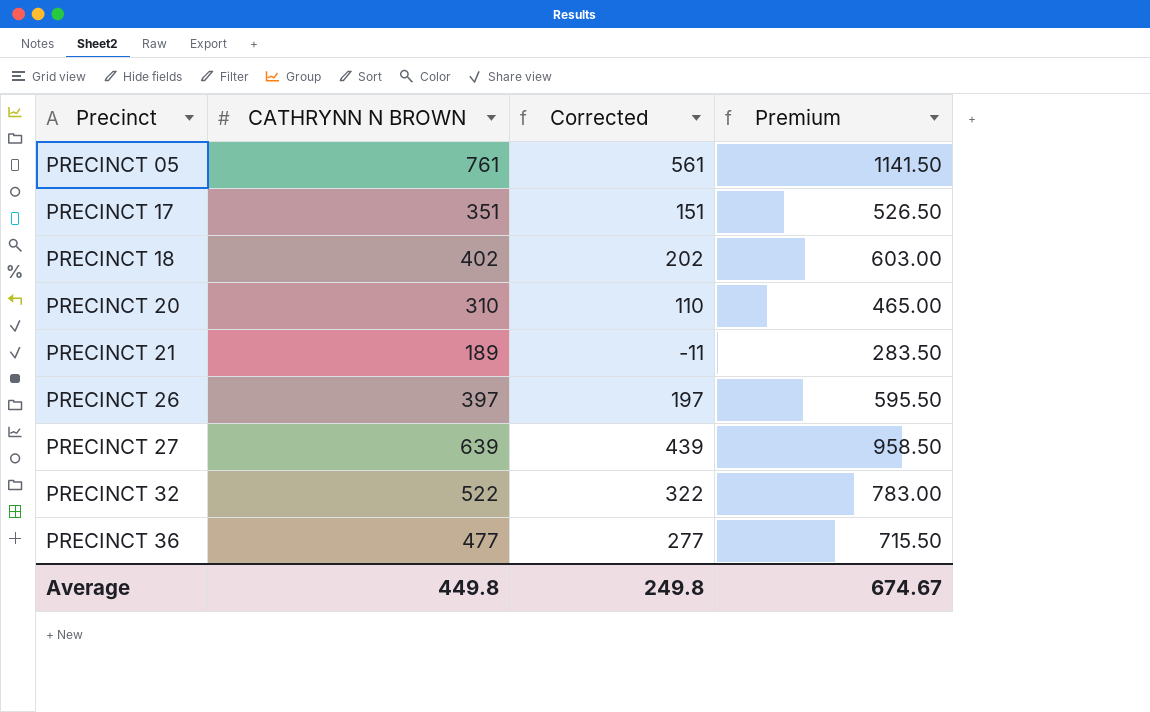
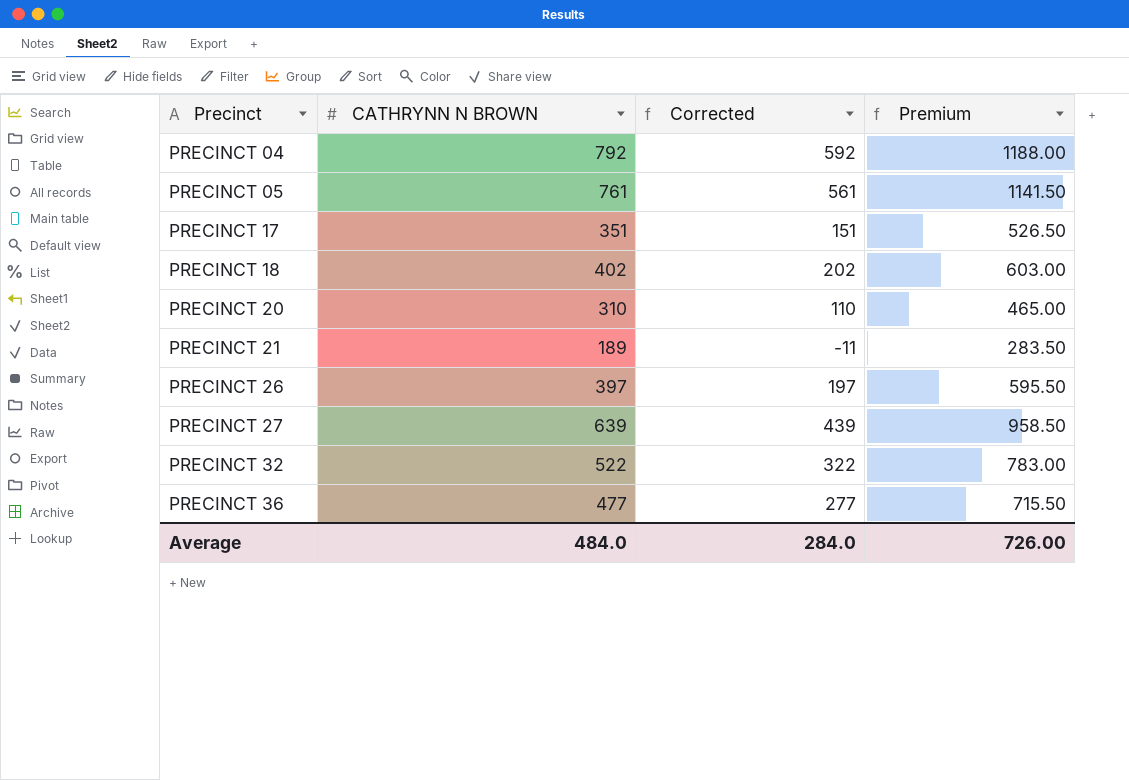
row PRECINCT 04: none -> 792 | 592 | 1188.00
Average | CATHRYNN N BROWN: 449.8 -> 484.0
Average | Corrected: 249.8 -> 284.0
Average | Premium: 674.67 -> 726.00

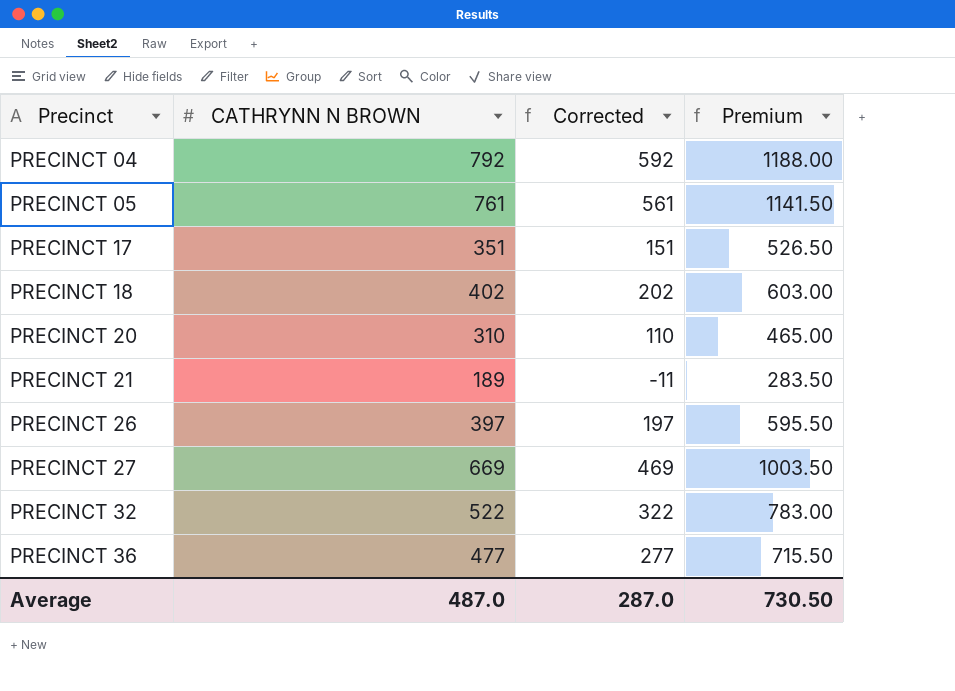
PRECINCT 27 | CATHRYNN N BROWN: 639 -> 669
PRECINCT 27 | Corrected: 439 -> 469
PRECINCT 27 | Premium: 958.50 -> 1003.50
Average | CATHRYNN N BROWN: 484.0 -> 487.0
Average | Corrected: 284.0 -> 287.0
Average | Premium: 726.00 -> 730.50

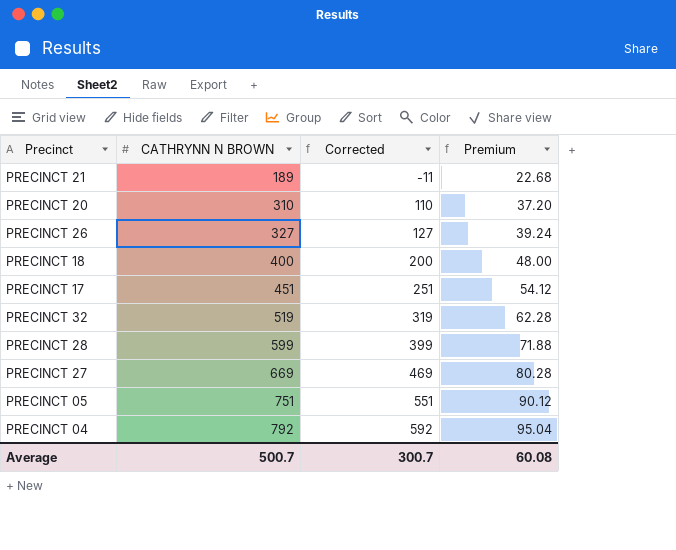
row order: Precinct ascending -> CATHRYNN N BROWN ascending
column Premium | formula: [CATHRYNN N BROWN] * 1.5 -> [CATHRYNN N BROWN] * 0.12
row PRECINCT 36: 477 | 277 | 715.50 -> none
PRECINCT 26 | CATHRYNN N BROWN: 397 -> 327
PRECINCT 26 | Corrected: 197 -> 127
PRECINCT 18 | CATHRYNN N BROWN: 402 -> 400
PRECINCT 18 | Corrected: 202 -> 200
PRECINCT 17 | CATHRYNN N BROWN: 351 -> 451
PRECINCT 17 | Corrected: 151 -> 251
PRECINCT 32 | CATHRYNN N BROWN: 522 -> 519
PRECINCT 32 | Corrected: 322 -> 319
row PRECINCT 28: none -> 599 | 399 | 71.88
PRECINCT 05 | CATHRYNN N BROWN: 761 -> 751
PRECINCT 05 | Corrected: 561 -> 551
Average | CATHRYNN N BROWN: 487.0 -> 500.7
Average | Corrected: 287.0 -> 300.7
Average | Premium: 730.50 -> 60.08

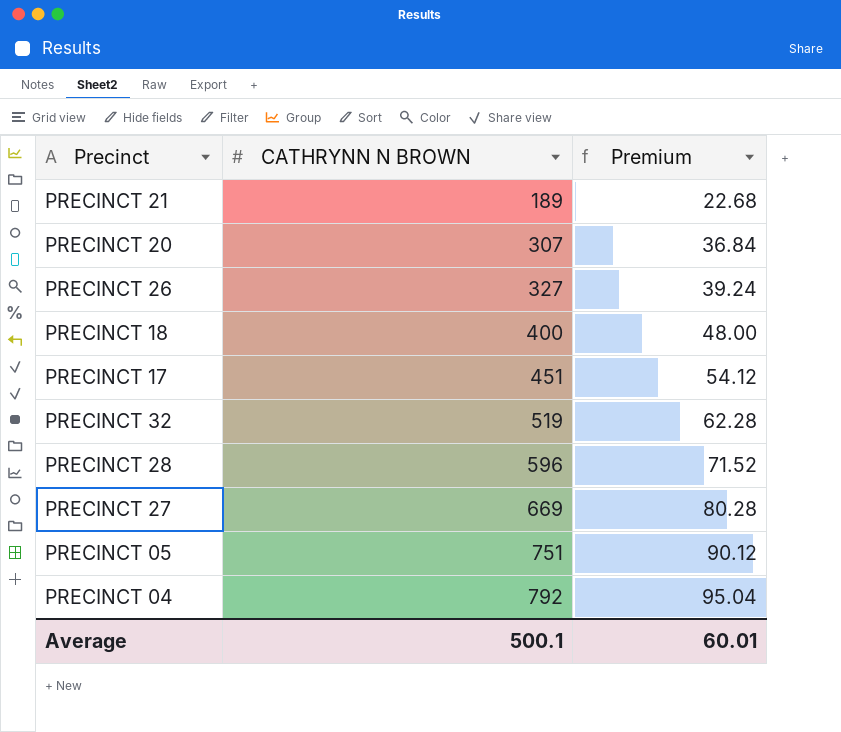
column Corrected | formula: [CATHRYNN N BROWN] - 200 -> none
PRECINCT 20 | CATHRYNN N BROWN: 310 -> 307
PRECINCT 20 | Premium: 37.20 -> 36.84
PRECINCT 28 | CATHRYNN N BROWN: 599 -> 596
PRECINCT 28 | Premium: 71.88 -> 71.52
Average | CATHRYNN N BROWN: 500.7 -> 500.1
Average | Premium: 60.08 -> 60.01

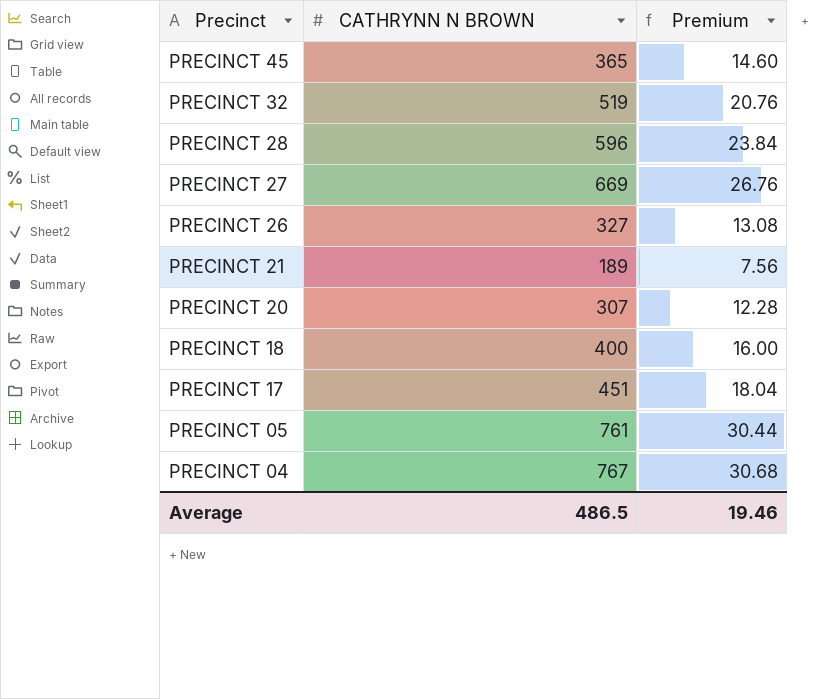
row order: CATHRYNN N BROWN ascending -> Precinct descending
column Premium | formula: [CATHRYNN N BROWN] * 0.12 -> [CATHRYNN N BROWN] * 0.04
row PRECINCT 45: none -> 365 | 14.60
PRECINCT 05 | CATHRYNN N BROWN: 751 -> 761
PRECINCT 04 | CATHRYNN N BROWN: 792 -> 767
Average | CATHRYNN N BROWN: 500.1 -> 486.5
Average | Premium: 60.01 -> 19.46

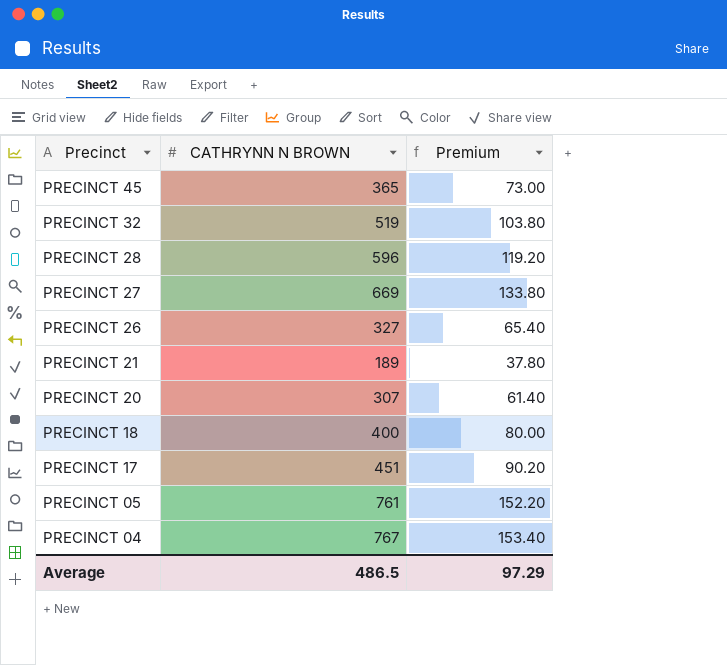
column Premium | formula: [CATHRYNN N BROWN] * 0.04 -> [CATHRYNN N BROWN] * 0.2
Average | Premium: 19.46 -> 97.29

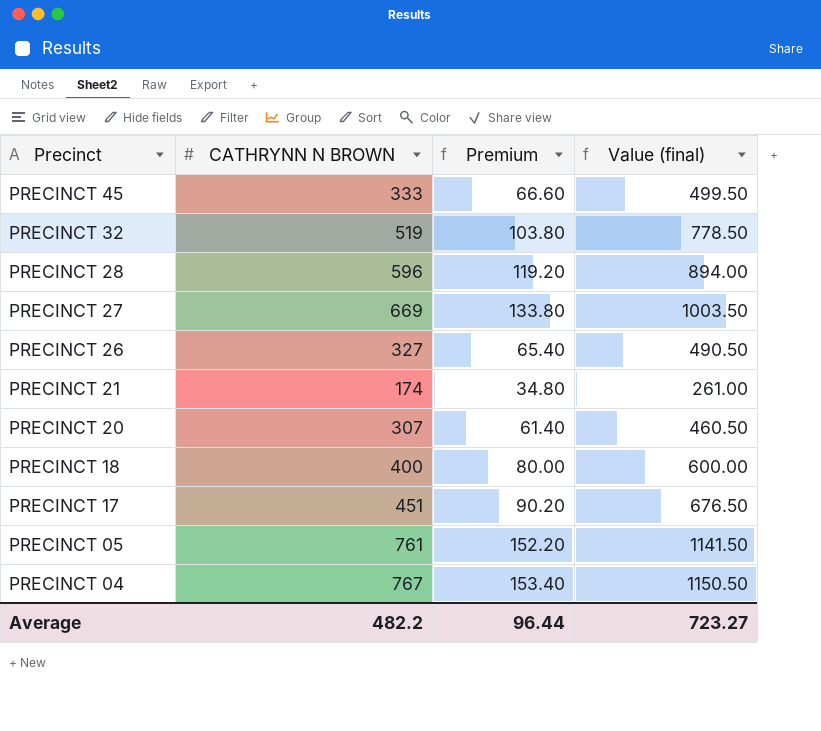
column Value (final) | formula: none -> [CATHRYNN N BROWN] * 1.5
PRECINCT 45 | CATHRYNN N BROWN: 365 -> 333
PRECINCT 45 | Premium: 73.00 -> 66.60
PRECINCT 21 | CATHRYNN N BROWN: 189 -> 174
PRECINCT 21 | Premium: 37.80 -> 34.80
Average | CATHRYNN N BROWN: 486.5 -> 482.2
Average | Premium: 97.29 -> 96.44

